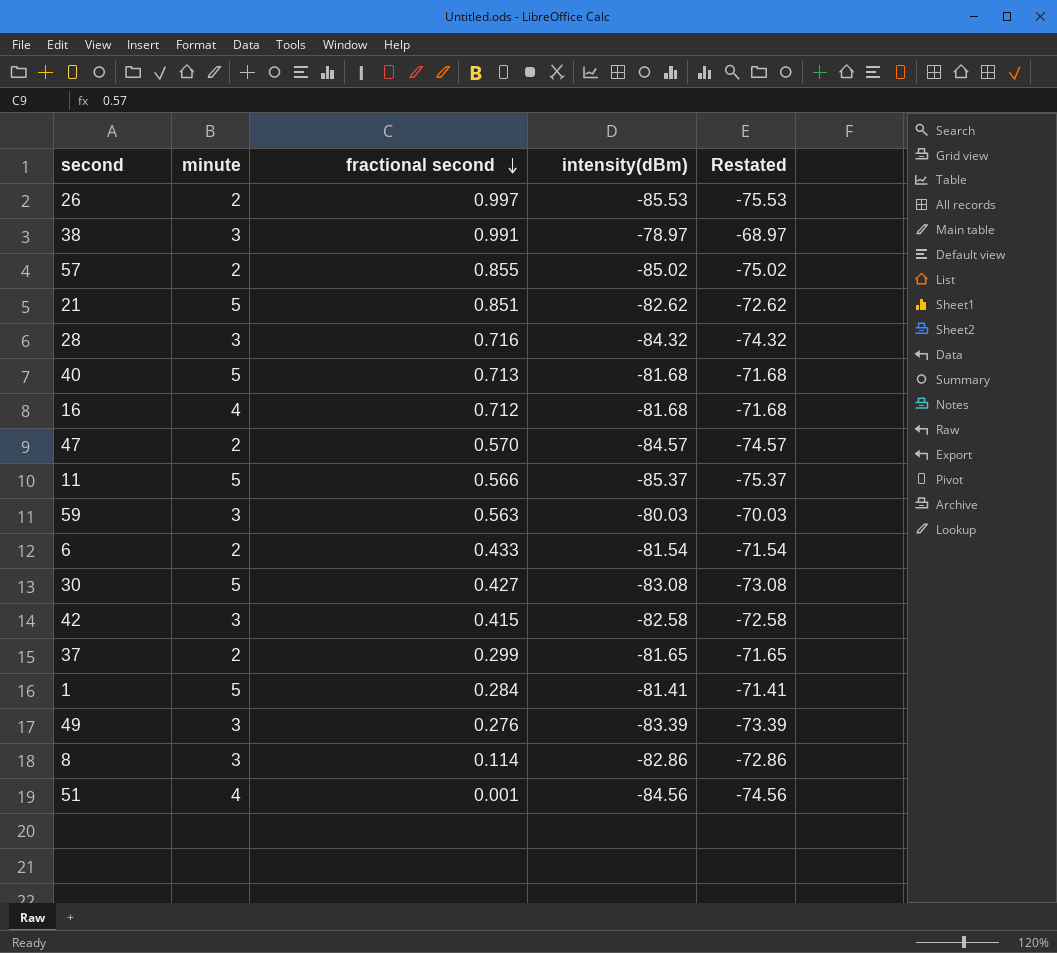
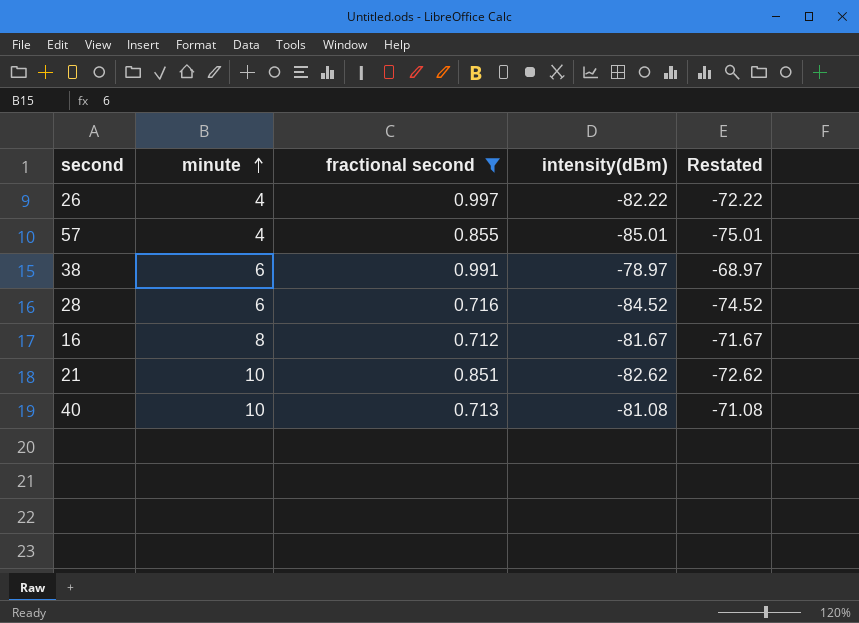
filter: none -> fractional second >= 0.712
row order: fractional second descending -> minute ascending
26 | minute: 2 -> 4
26 | intensity(dBm): -85.53 -> -82.22
26 | Restated: -75.53 -> -72.22
57 | minute: 2 -> 4
57 | intensity(dBm): -85.02 -> -85.01
57 | Restated: -75.02 -> -75.01
38 | minute: 3 -> 6
28 | minute: 3 -> 6
28 | intensity(dBm): -84.32 -> -84.52
28 | Restated: -74.32 -> -74.52
16 | minute: 4 -> 8
16 | intensity(dBm): -81.68 -> -81.67
16 | Restated: -71.68 -> -71.67
21 | minute: 5 -> 10
40 | minute: 5 -> 10
40 | intensity(dBm): -81.68 -> -81.08
40 | Restated: -71.68 -> -71.08

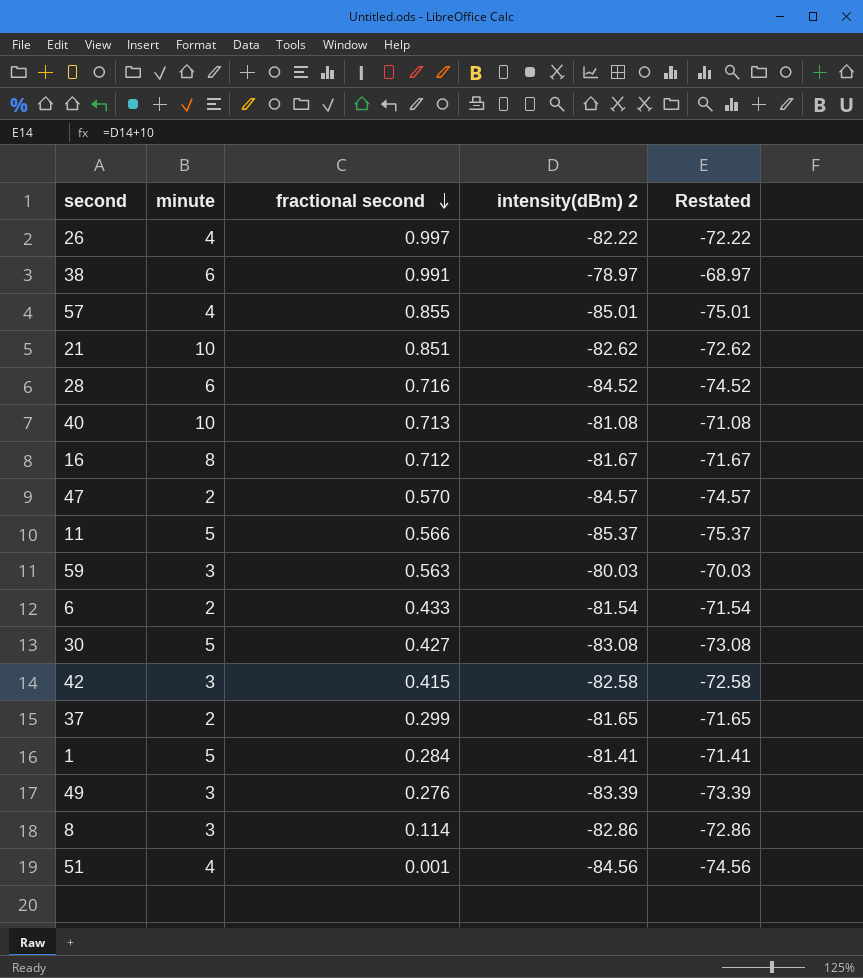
filter: fractional second >= 0.712 -> none
row order: minute ascending -> fractional second descending
column name: intensity(dBm) -> intensity(dBm) 2

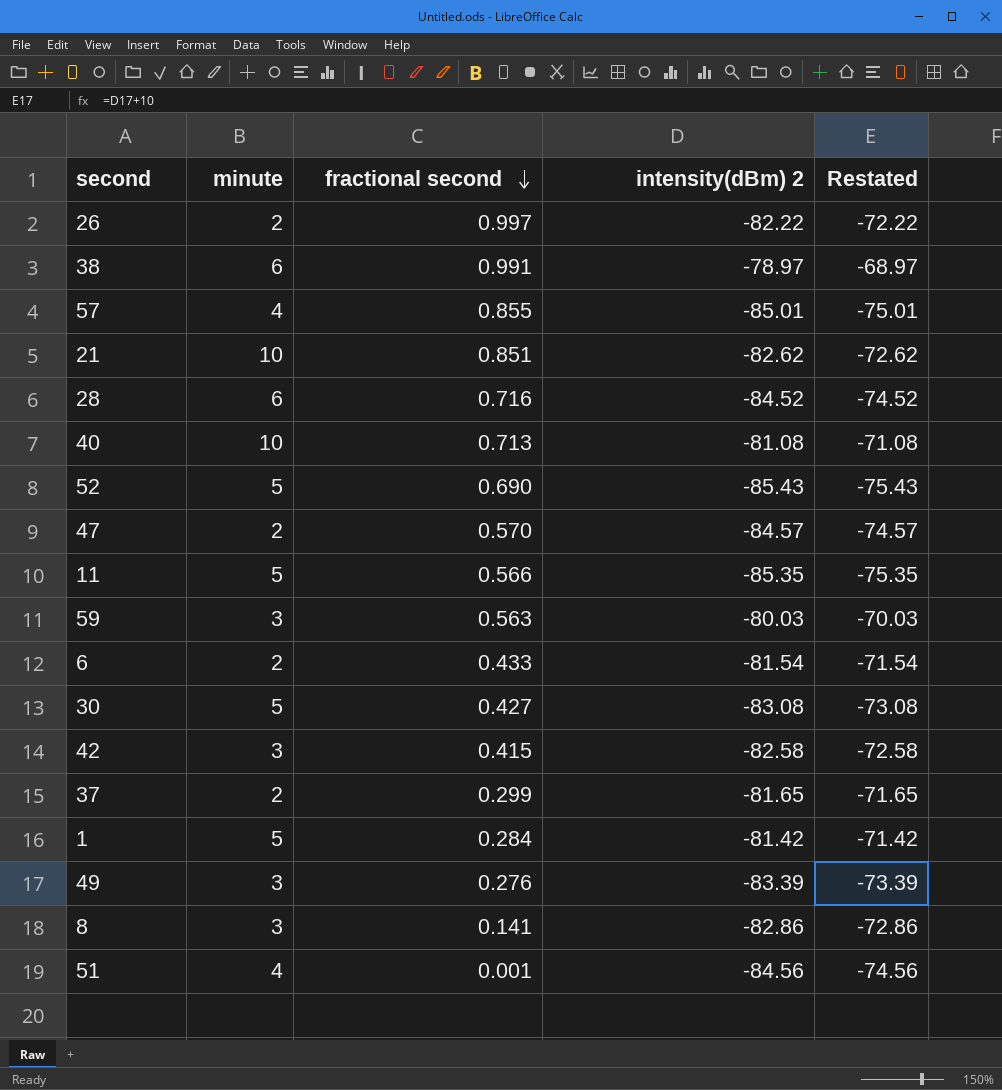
row 16: 8 | 0.712 | -81.67 | -71.67 -> none
26 | minute: 4 -> 2
row 52: none -> 5 | 0.690 | -85.43 | -75.43
11 | intensity(dBm) 2: -85.37 -> -85.35
11 | Restated: -75.37 -> -75.35
1 | intensity(dBm) 2: -81.41 -> -81.42
1 | Restated: -71.41 -> -71.42
8 | fractional second: 0.114 -> 0.141

